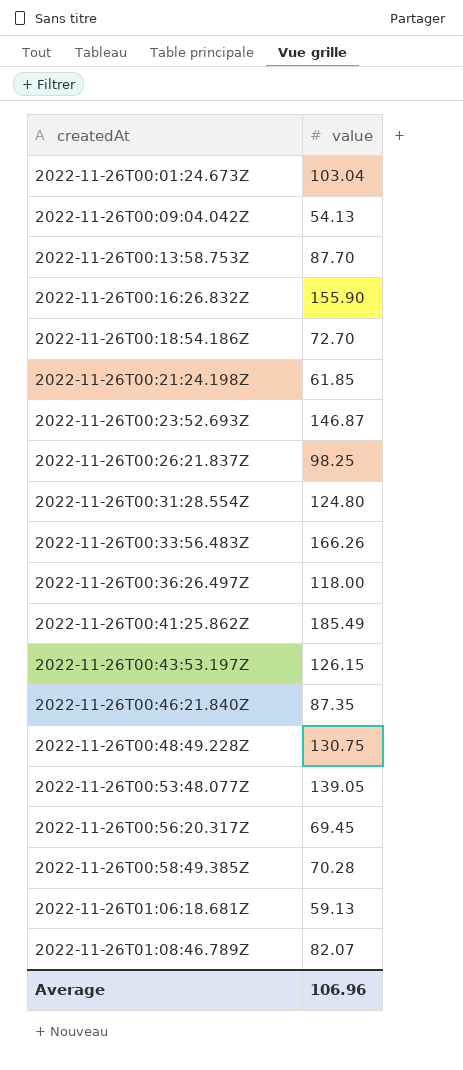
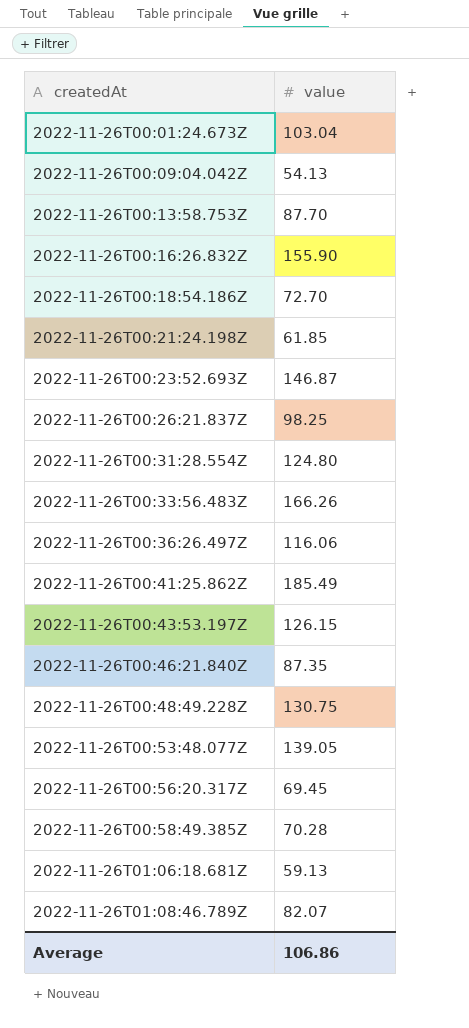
2022-11-26T00:36:26.497Z | value: 118.00 -> 116.06
Average | value: 106.96 -> 106.86

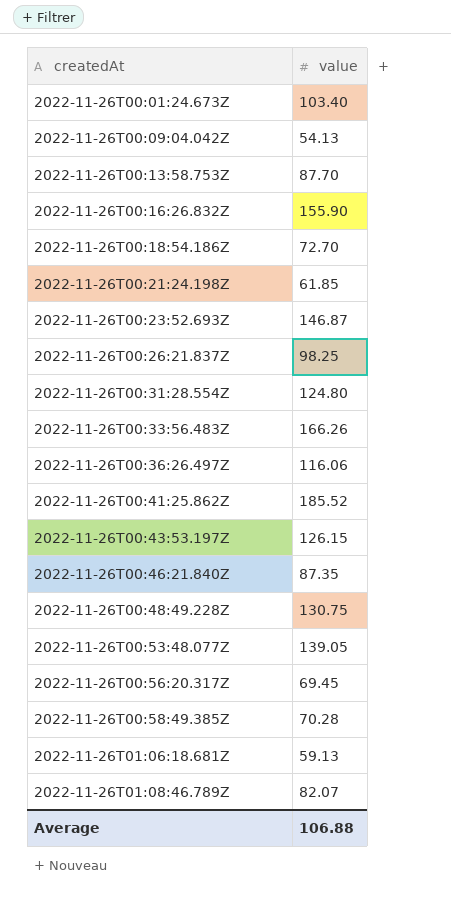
2022-11-26T00:01:24.673Z | value: 103.04 -> 103.40
2022-11-26T00:41:25.862Z | value: 185.49 -> 185.52
Average | value: 106.86 -> 106.88

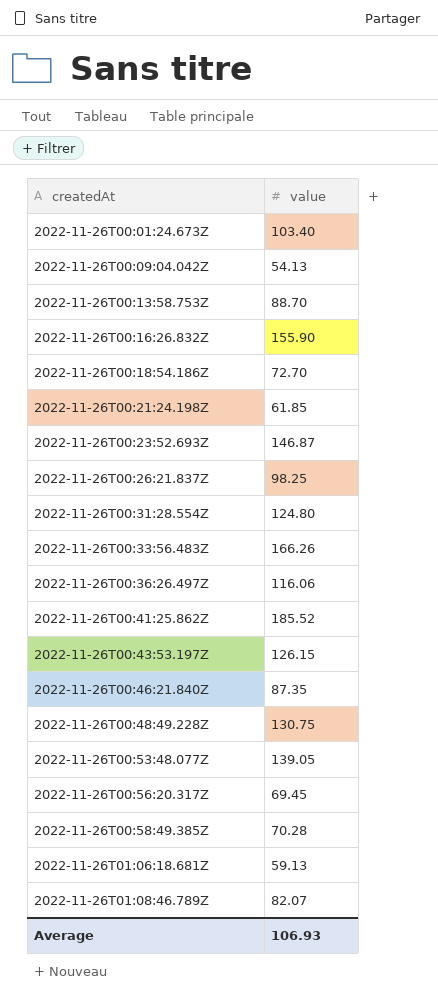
2022-11-26T00:13:58.753Z | value: 87.70 -> 88.70
Average | value: 106.88 -> 106.93

